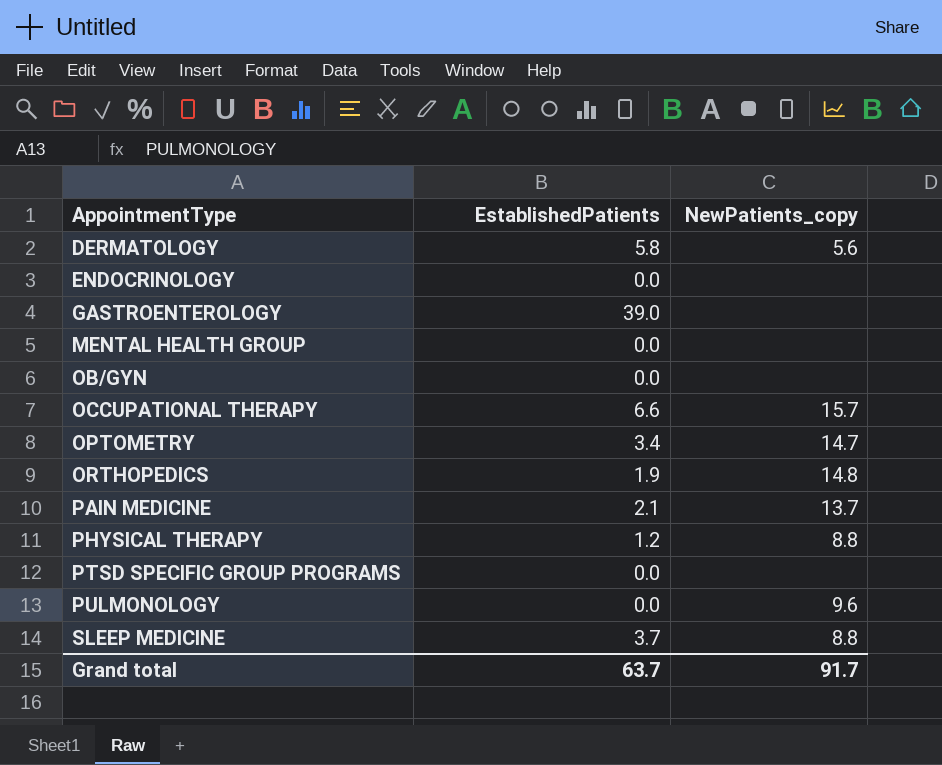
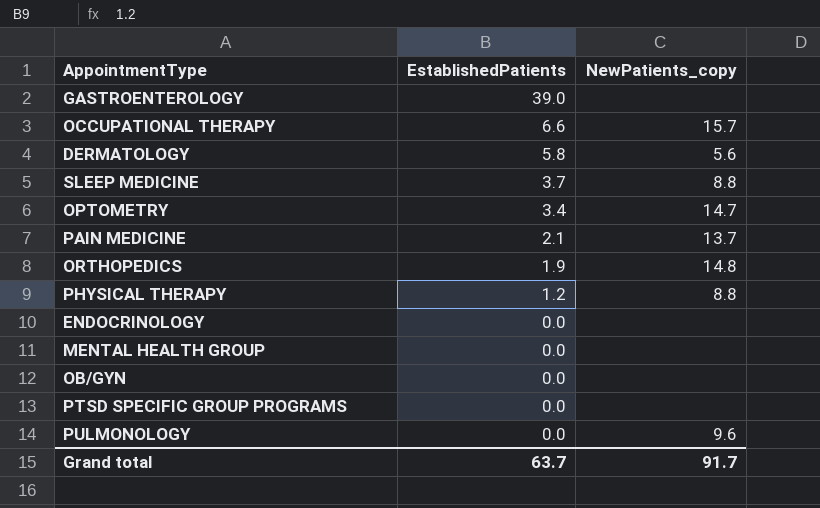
row order: AppointmentType ascending -> EstablishedPatients descending

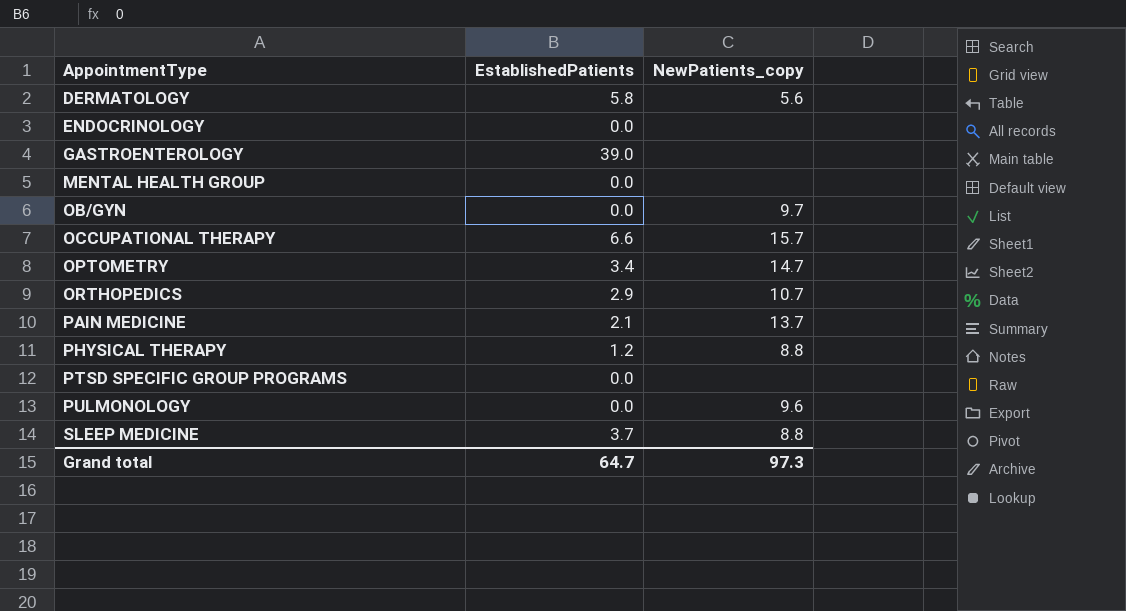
row order: EstablishedPatients descending -> AppointmentType ascending
OB/GYN | NewPatients_copy: none -> 9.7
ORTHOPEDICS | EstablishedPatients: 1.9 -> 2.9
ORTHOPEDICS | NewPatients_copy: 14.8 -> 10.7
Grand total | EstablishedPatients: 63.7 -> 64.7
Grand total | NewPatients_copy: 91.7 -> 97.3

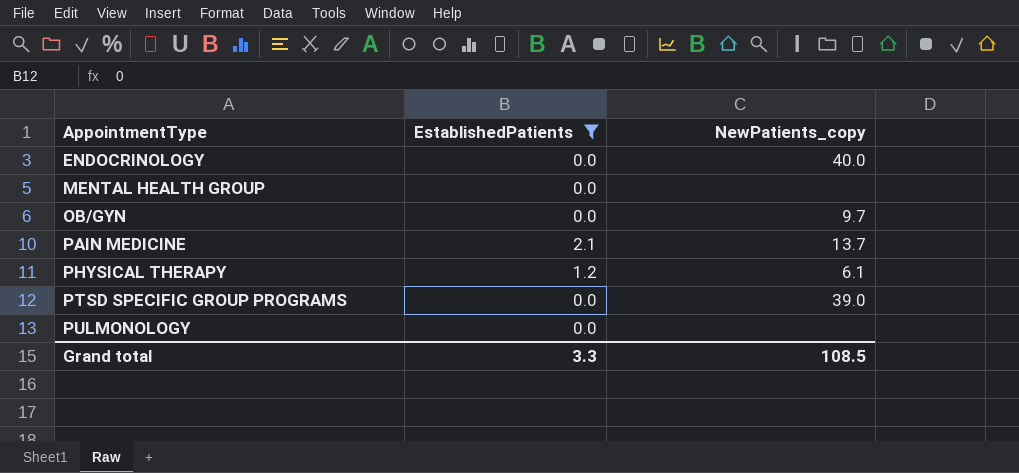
filter: none -> EstablishedPatients <= 2.1
ENDOCRINOLOGY | NewPatients_copy: none -> 40.0
PHYSICAL THERAPY | NewPatients_copy: 8.8 -> 6.1
PTSD SPECIFIC GROUP PROGRAMS | NewPatients_copy: none -> 39.0
PULMONOLOGY | NewPatients_copy: 9.6 -> none
Grand total | EstablishedPatients: 64.7 -> 3.3
Grand total | NewPatients_copy: 97.3 -> 108.5

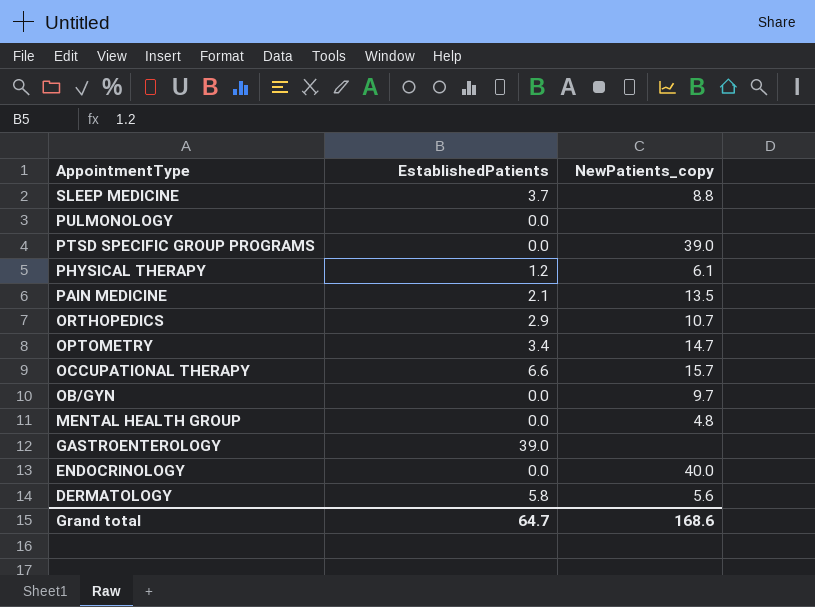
filter: EstablishedPatients <= 2.1 -> none
row order: AppointmentType ascending -> AppointmentType descending
PAIN MEDICINE | NewPatients_copy: 13.7 -> 13.5
MENTAL HEALTH GROUP | NewPatients_copy: none -> 4.8
Grand total | EstablishedPatients: 3.3 -> 64.7
Grand total | NewPatients_copy: 108.5 -> 168.6

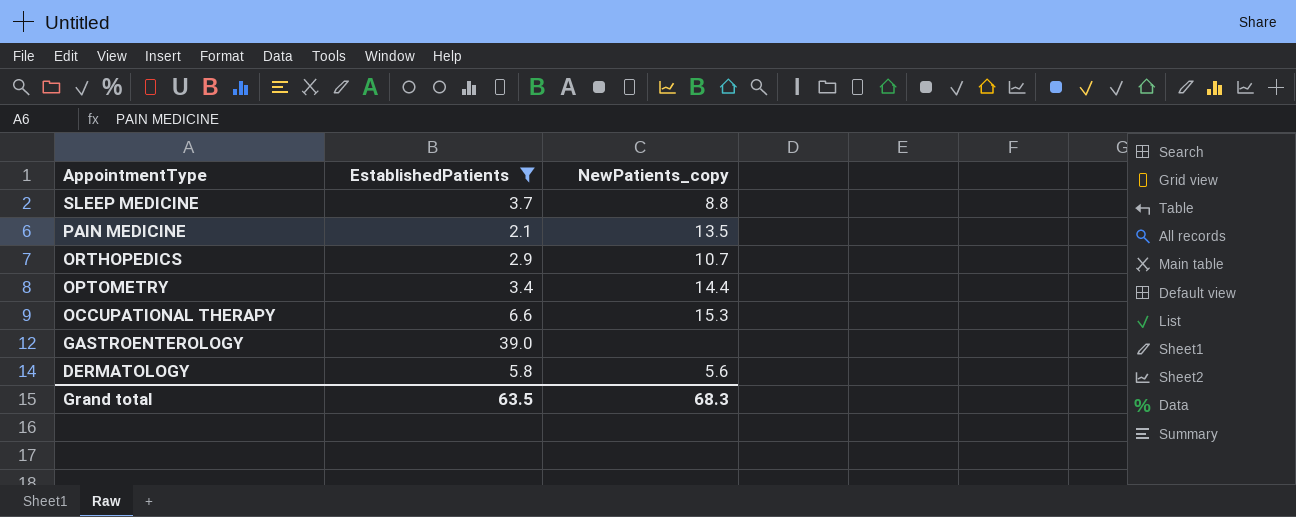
filter: none -> EstablishedPatients >= 2.1
OPTOMETRY | NewPatients_copy: 14.7 -> 14.4
OCCUPATIONAL THERAPY | NewPatients_copy: 15.7 -> 15.3
Grand total | EstablishedPatients: 64.7 -> 63.5
Grand total | NewPatients_copy: 168.6 -> 68.3

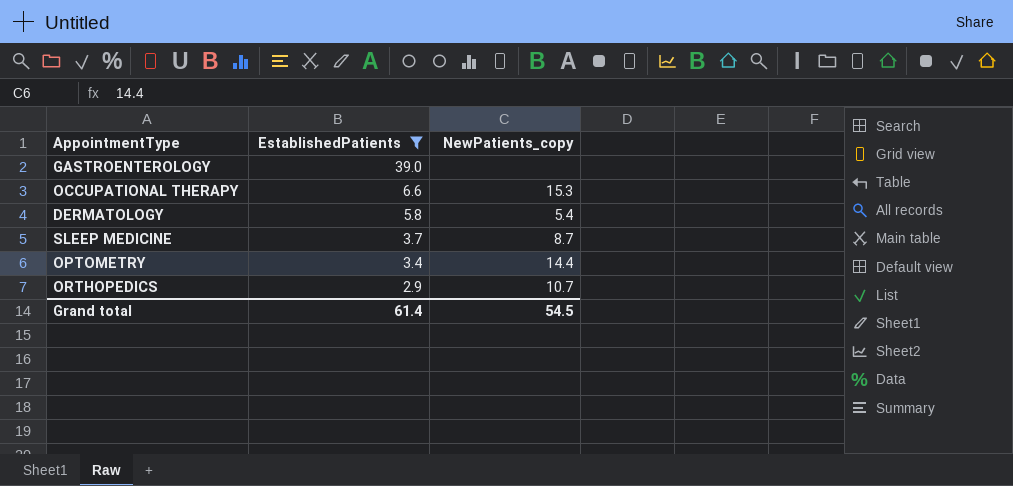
row order: AppointmentType descending -> EstablishedPatients descending
row PAIN MEDICINE: 2.1 | 13.5 -> none
DERMATOLOGY | NewPatients_copy: 5.6 -> 5.4
SLEEP MEDICINE | NewPatients_copy: 8.8 -> 8.7
Grand total | EstablishedPatients: 63.5 -> 61.4
Grand total | NewPatients_copy: 68.3 -> 54.5

